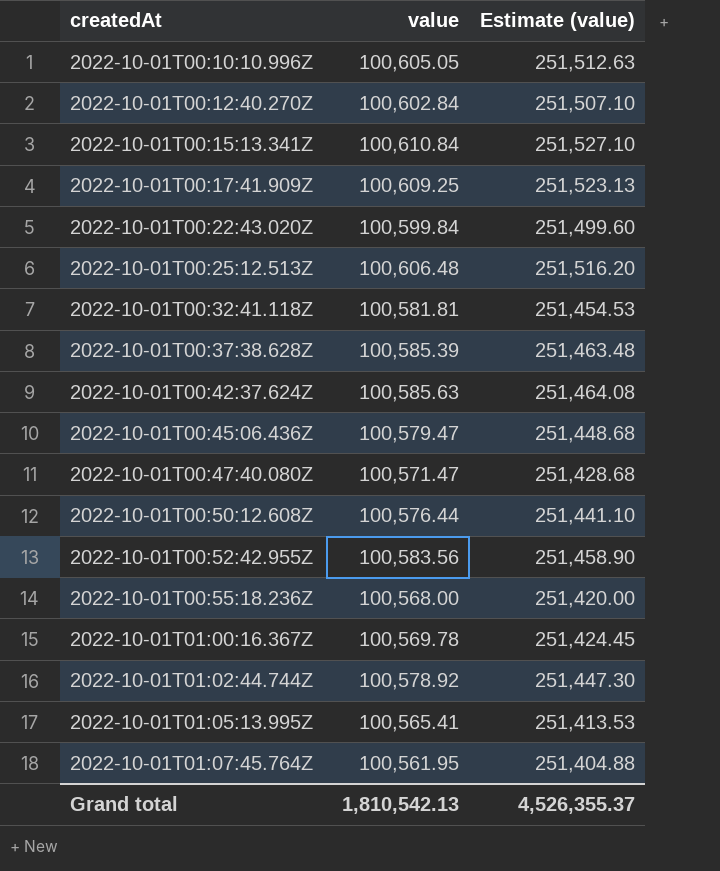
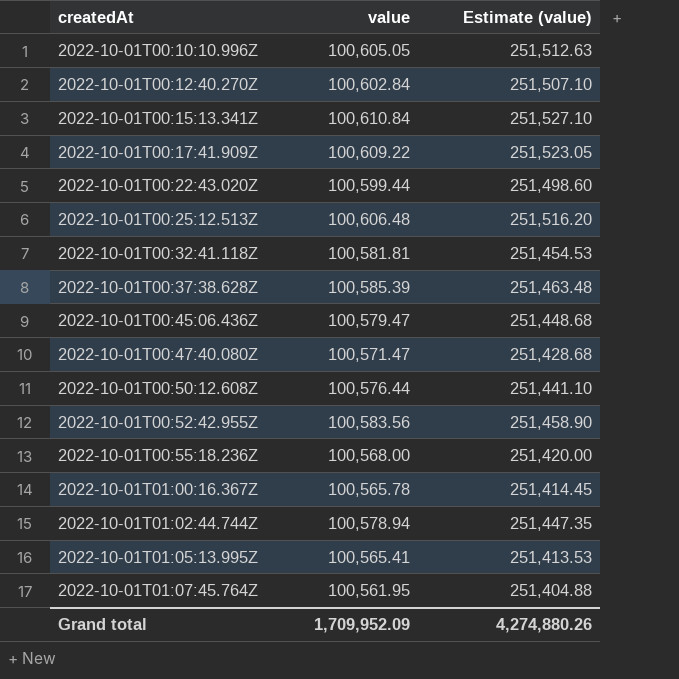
row 2022-10-01T00:42:37.624Z: 100,585.63 | 251,464.08 -> none
2022-10-01T00:17:41.909Z | value: 100,609.25 -> 100,609.22
2022-10-01T00:17:41.909Z | Estimate (value): 251,523.13 -> 251,523.05
2022-10-01T00:22:43.020Z | value: 100,599.84 -> 100,599.44
2022-10-01T00:22:43.020Z | Estimate (value): 251,499.60 -> 251,498.60
2022-10-01T01:00:16.367Z | value: 100,569.78 -> 100,565.78
2022-10-01T01:00:16.367Z | Estimate (value): 251,424.45 -> 251,414.45
2022-10-01T01:02:44.744Z | value: 100,578.92 -> 100,578.94
2022-10-01T01:02:44.744Z | Estimate (value): 251,447.30 -> 251,447.35
Grand total | value: 1,810,542.13 -> 1,709,952.09
Grand total | Estimate (value): 4,526,355.37 -> 4,274,880.26

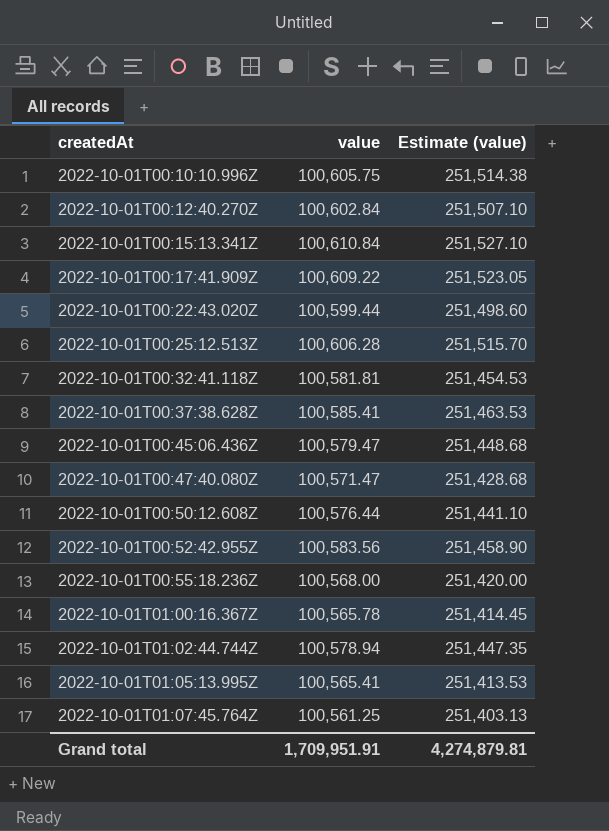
2022-10-01T00:10:10.996Z | value: 100,605.05 -> 100,605.75
2022-10-01T00:10:10.996Z | Estimate (value): 251,512.63 -> 251,514.38
2022-10-01T00:25:12.513Z | value: 100,606.48 -> 100,606.28
2022-10-01T00:25:12.513Z | Estimate (value): 251,516.20 -> 251,515.70
2022-10-01T00:37:38.628Z | value: 100,585.39 -> 100,585.41
2022-10-01T00:37:38.628Z | Estimate (value): 251,463.48 -> 251,463.53
2022-10-01T01:07:45.764Z | value: 100,561.95 -> 100,561.25
2022-10-01T01:07:45.764Z | Estimate (value): 251,404.88 -> 251,403.13
Grand total | value: 1,709,952.09 -> 1,709,951.91
Grand total | Estimate (value): 4,274,880.26 -> 4,274,879.81

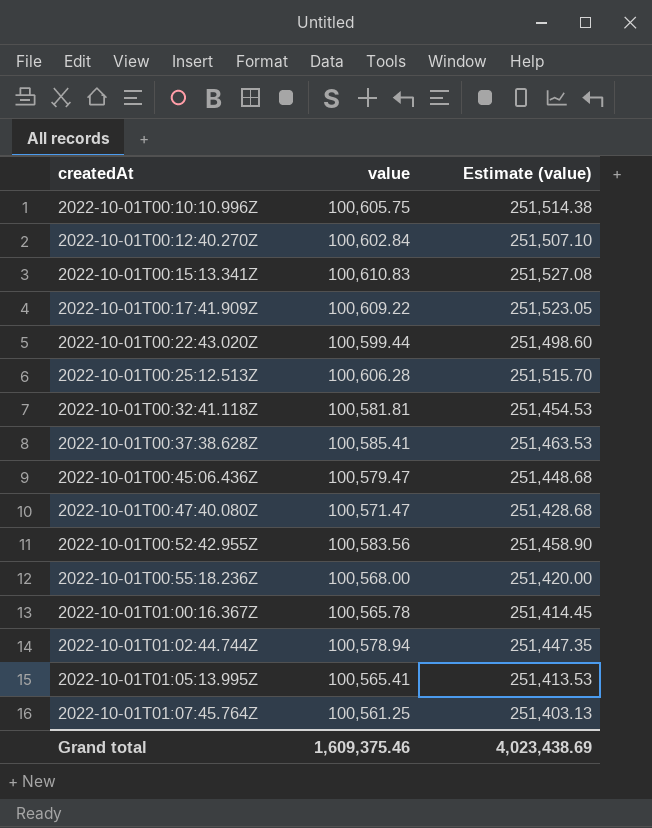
row 2022-10-01T00:50:12.608Z: 100,576.44 | 251,441.10 -> none
2022-10-01T00:15:13.341Z | value: 100,610.84 -> 100,610.83
2022-10-01T00:15:13.341Z | Estimate (value): 251,527.10 -> 251,527.08
Grand total | value: 1,709,951.91 -> 1,609,375.46
Grand total | Estimate (value): 4,274,879.81 -> 4,023,438.69

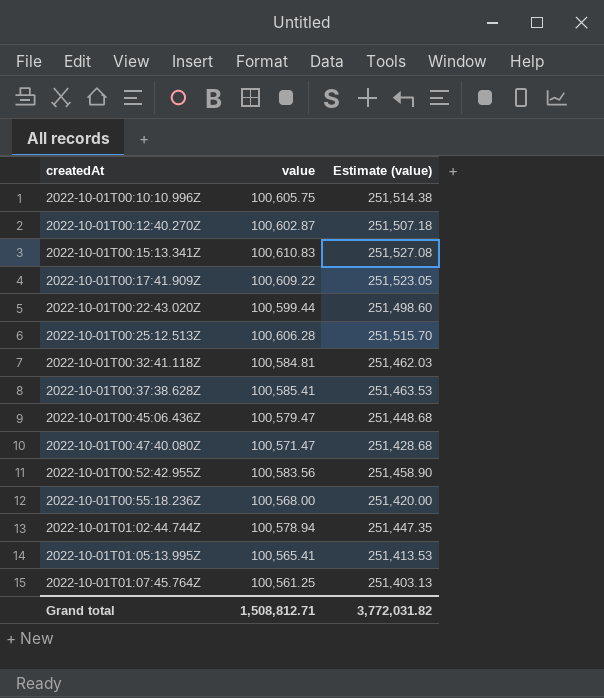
row 2022-10-01T01:00:16.367Z: 100,565.78 | 251,414.45 -> none
2022-10-01T00:12:40.270Z | value: 100,602.84 -> 100,602.87
2022-10-01T00:12:40.270Z | Estimate (value): 251,507.10 -> 251,507.18
2022-10-01T00:32:41.118Z | value: 100,581.81 -> 100,584.81
2022-10-01T00:32:41.118Z | Estimate (value): 251,454.53 -> 251,462.03
Grand total | value: 1,609,375.46 -> 1,508,812.71
Grand total | Estimate (value): 4,023,438.69 -> 3,772,031.82

